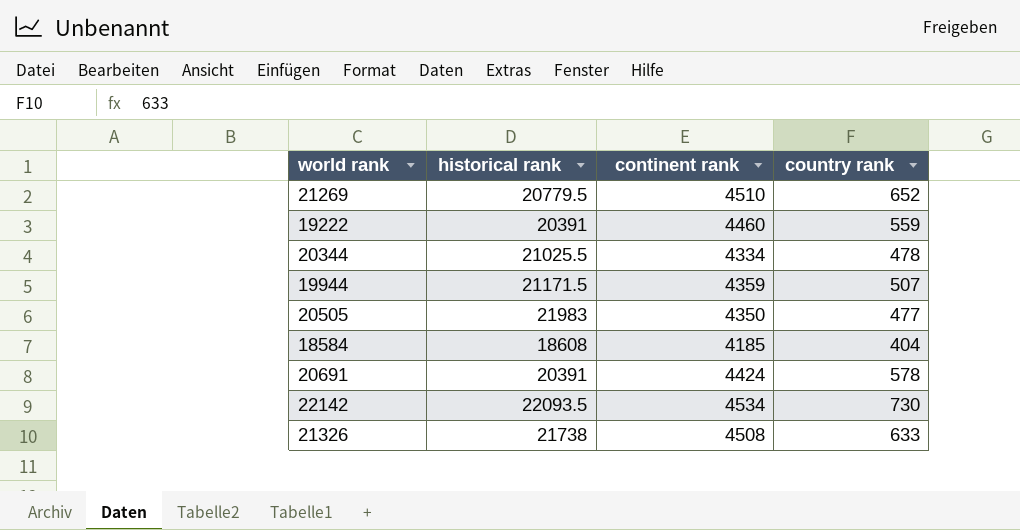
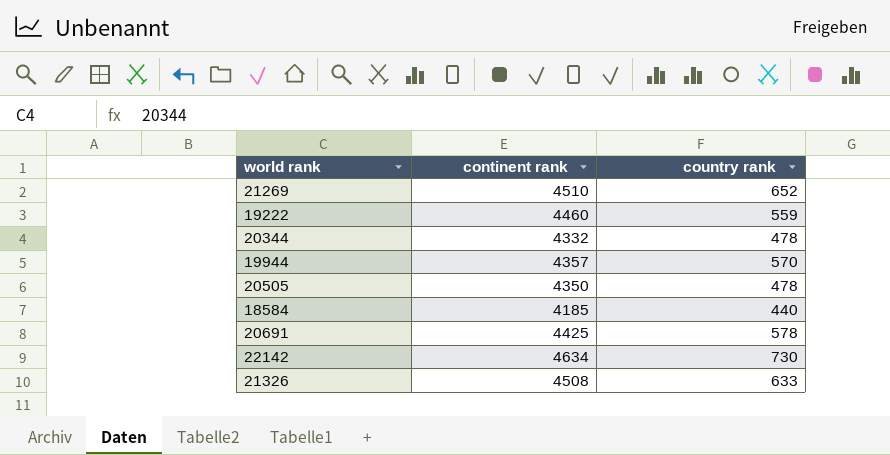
column historical rank | position: 2 -> none
20344 | continent rank: 4334 -> 4332
19944 | continent rank: 4359 -> 4357
19944 | country rank: 507 -> 570
20505 | country rank: 477 -> 478
18584 | country rank: 404 -> 440
20691 | continent rank: 4424 -> 4425
22142 | continent rank: 4534 -> 4634

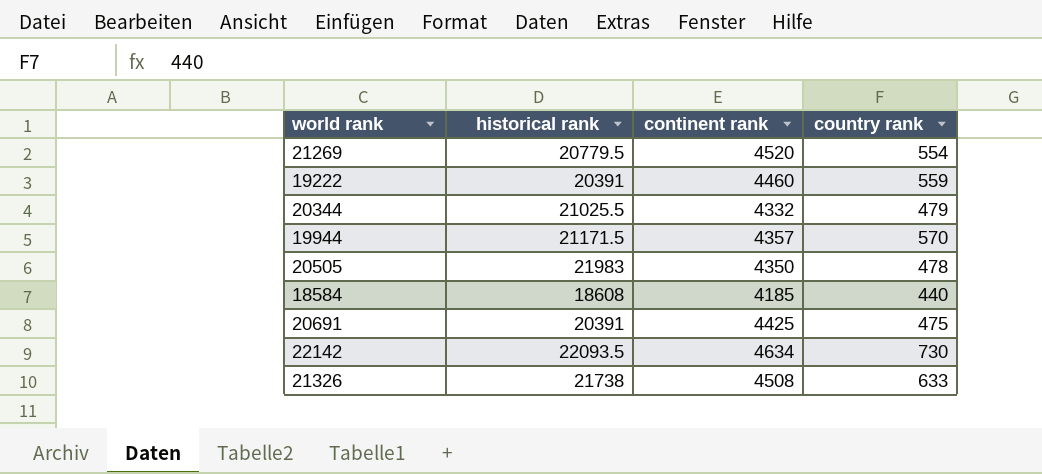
column historical rank | position: none -> 2
21269 | continent rank: 4510 -> 4520
21269 | country rank: 652 -> 554
20344 | country rank: 478 -> 479
20691 | country rank: 578 -> 475

